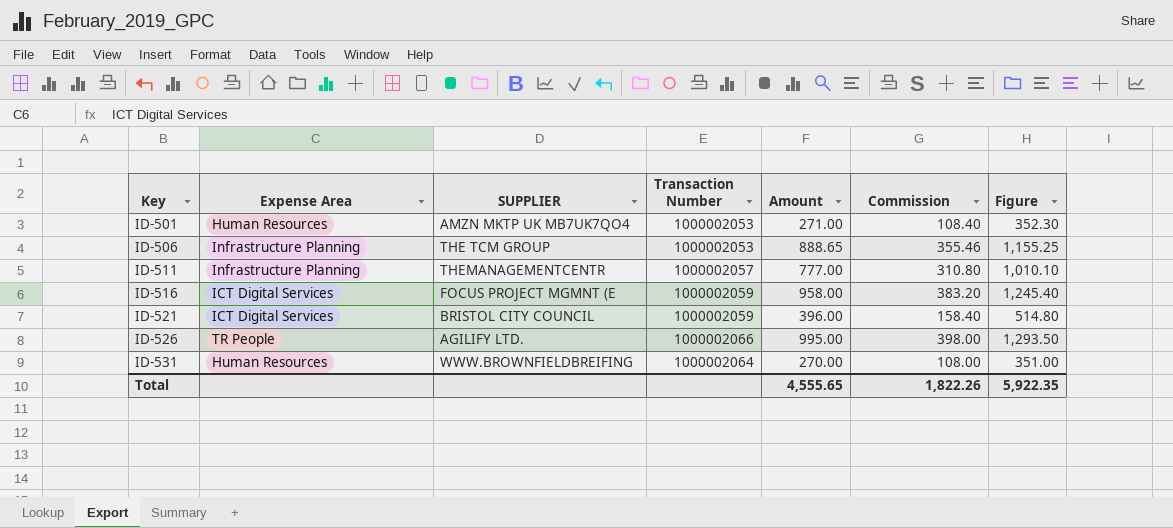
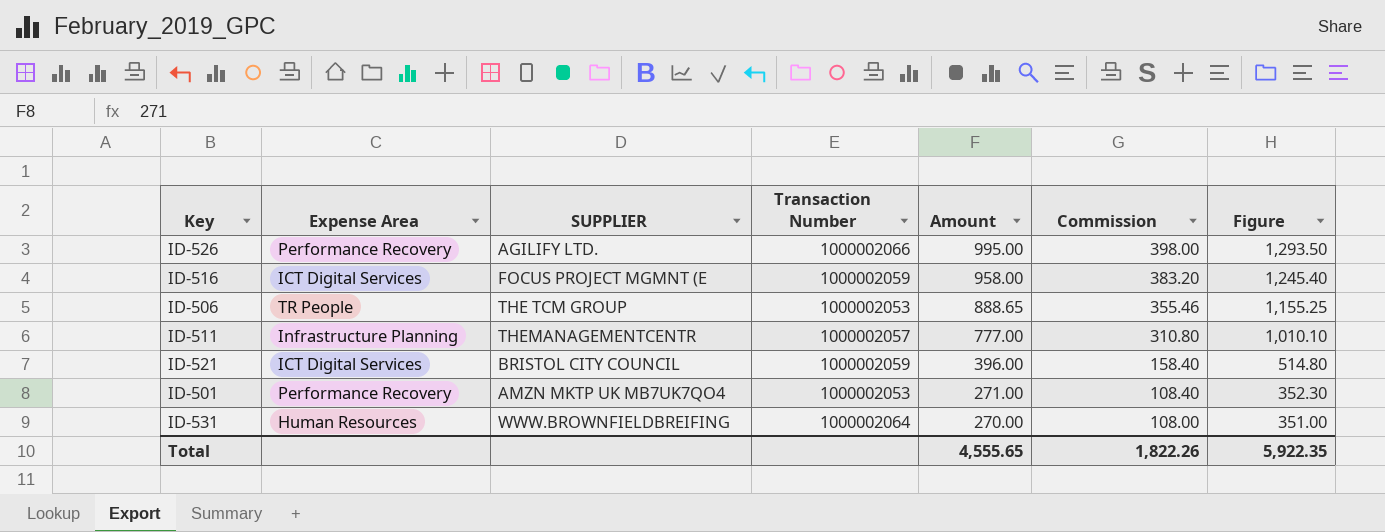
row order: Key ascending -> Amount descending
ID-526 | Expense Area: TR People -> Performance Recovery
ID-506 | Expense Area: Infrastructure Planning -> TR People
ID-501 | Expense Area: Human Resources -> Performance Recovery

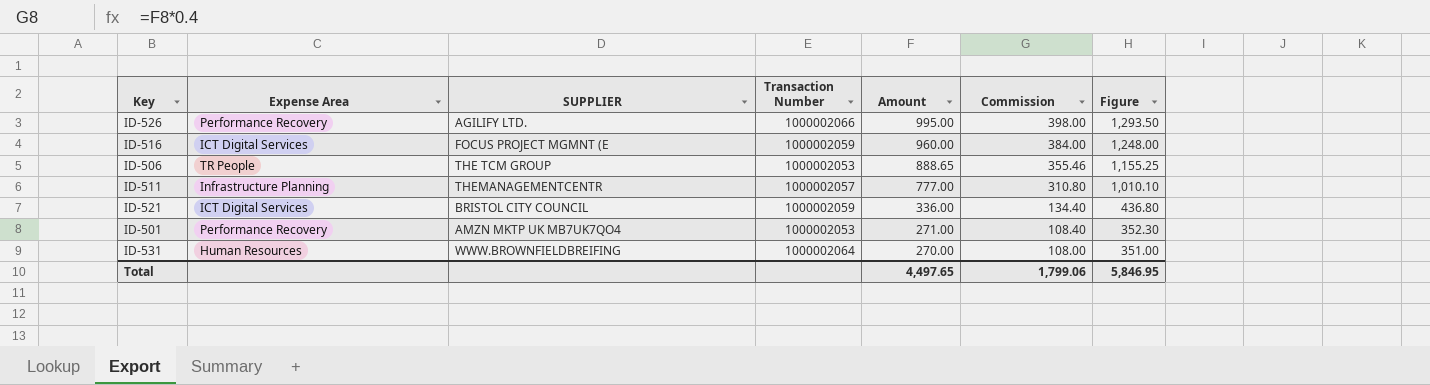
ID-516 | Amount: 958.00 -> 960.00
ID-516 | Commission: 383.20 -> 384.00
ID-516 | Figure: 1,245.40 -> 1,248.00
ID-521 | Amount: 396.00 -> 336.00
ID-521 | Commission: 158.40 -> 134.40
ID-521 | Figure: 514.80 -> 436.80
Total | Amount: 4,555.65 -> 4,497.65
Total | Commission: 1,822.26 -> 1,799.06
Total | Figure: 5,922.35 -> 5,846.95

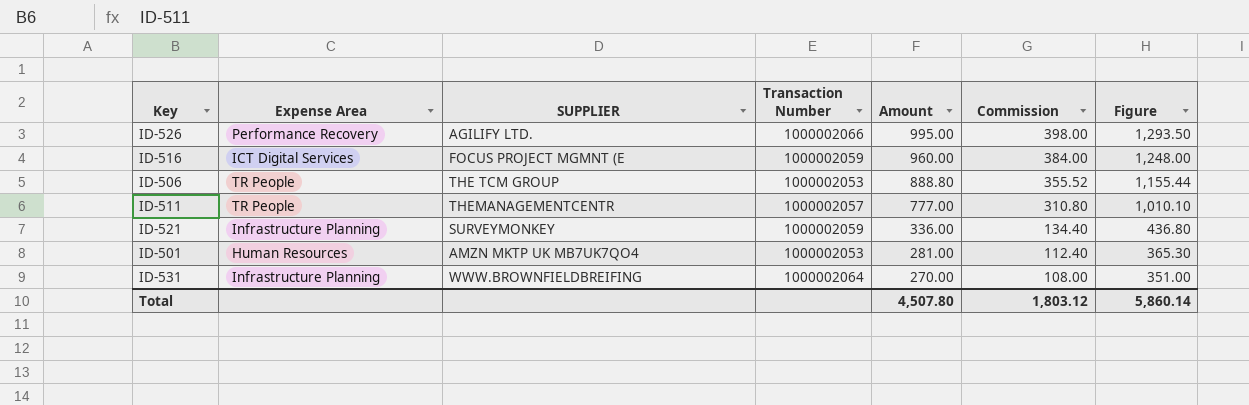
ID-506 | Amount: 888.65 -> 888.80
ID-506 | Commission: 355.46 -> 355.52
ID-506 | Figure: 1,155.25 -> 1,155.44
ID-511 | Expense Area: Infrastructure Planning -> TR People
ID-521 | Expense Area: ICT Digital Services -> Infrastructure Planning
ID-521 | SUPPLIER: BRISTOL CITY COUNCIL -> SURVEYMONKEY
ID-501 | Expense Area: Performance Recovery -> Human Resources
ID-501 | Amount: 271.00 -> 281.00
ID-501 | Commission: 108.40 -> 112.40
ID-501 | Figure: 352.30 -> 365.30
ID-531 | Expense Area: Human Resources -> Infrastructure Planning
Total | Amount: 4,497.65 -> 4,507.80
Total | Commission: 1,799.06 -> 1,803.12
Total | Figure: 5,846.95 -> 5,860.14

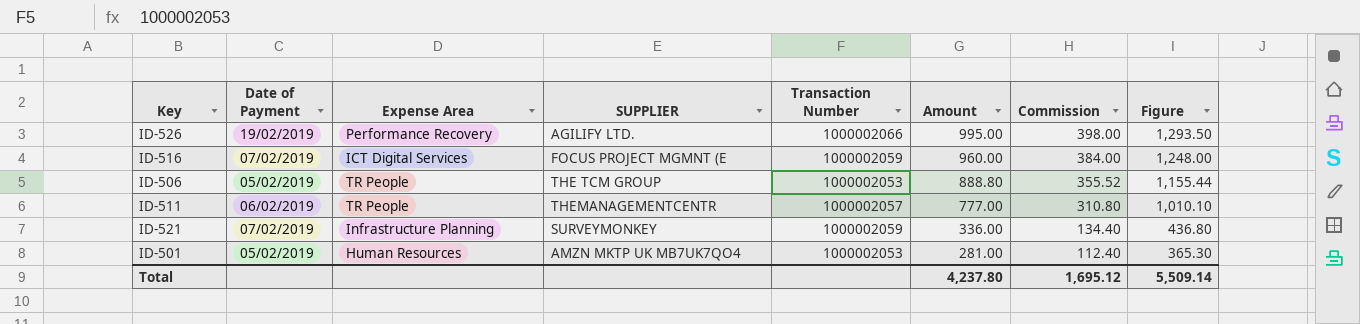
column Date of Payment | position: none -> 2
row ID-531: Infrastructure Planning | WWW.BROWNFIELDBREIFING | 1000002064 | 270.00 | 108.00 | 351.00 -> none
Total | Amount: 4,507.80 -> 4,237.80
Total | Commission: 1,803.12 -> 1,695.12
Total | Figure: 5,860.14 -> 5,509.14

